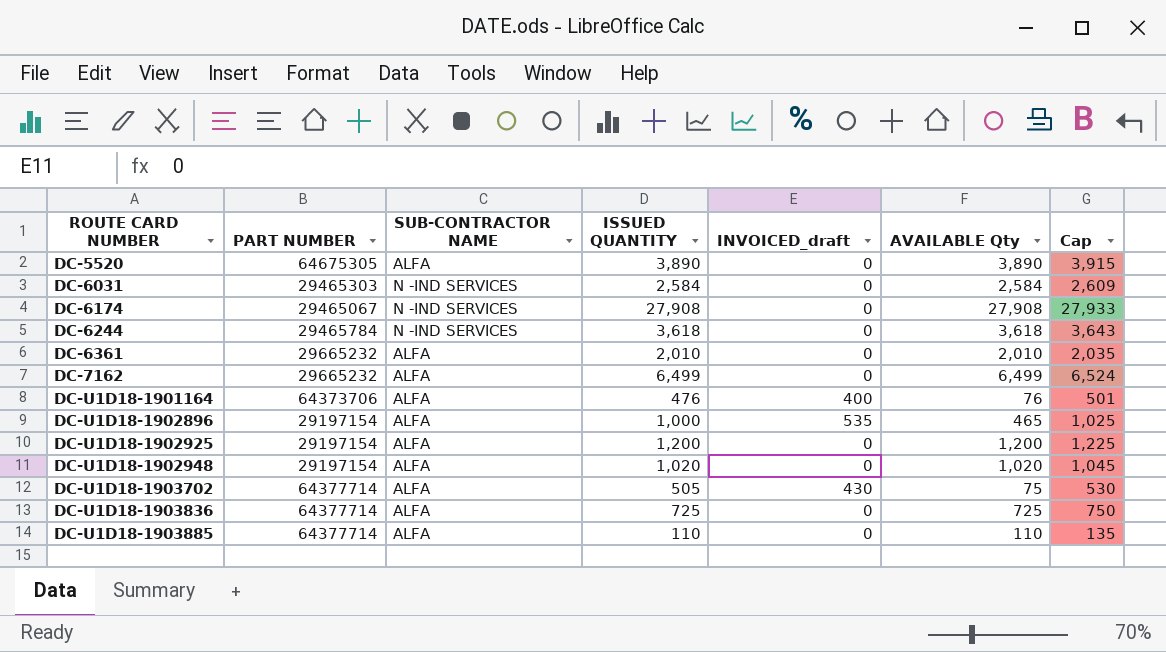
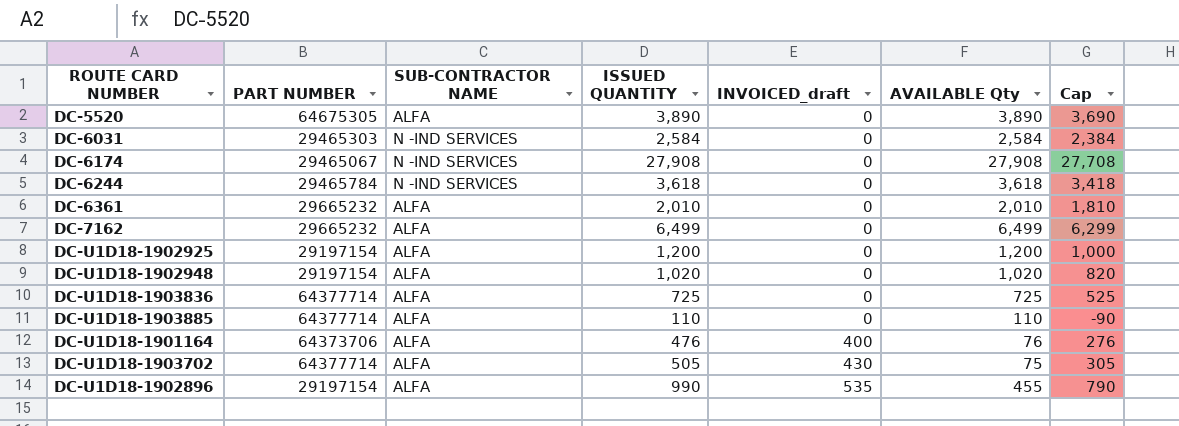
row order: ROUTE CARD NUMBER ascending -> INVOICED_draft ascending
column Cap | formula: [ISSUED QUANTITY] + 25 -> [ISSUED QUANTITY] - 200
DC-U1D18-1902896 | ISSUED QUANTITY: 1,000 -> 990
DC-U1D18-1902896 | AVAILABLE Qty: 465 -> 455

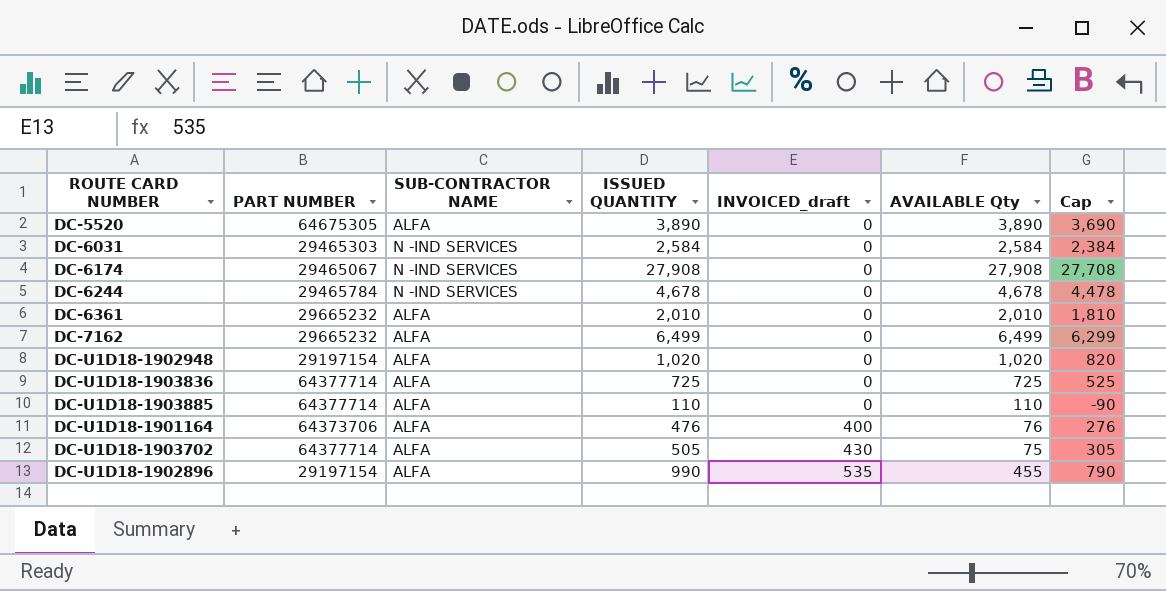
row DC-U1D18-1902925: 29197154 | ALFA | 1,200 | 0 | 1,200 | 1,000 -> none
DC-6244 | ISSUED QUANTITY: 3,618 -> 4,678
DC-6244 | AVAILABLE Qty: 3,618 -> 4,678
DC-6244 | Cap: 3,418 -> 4,478

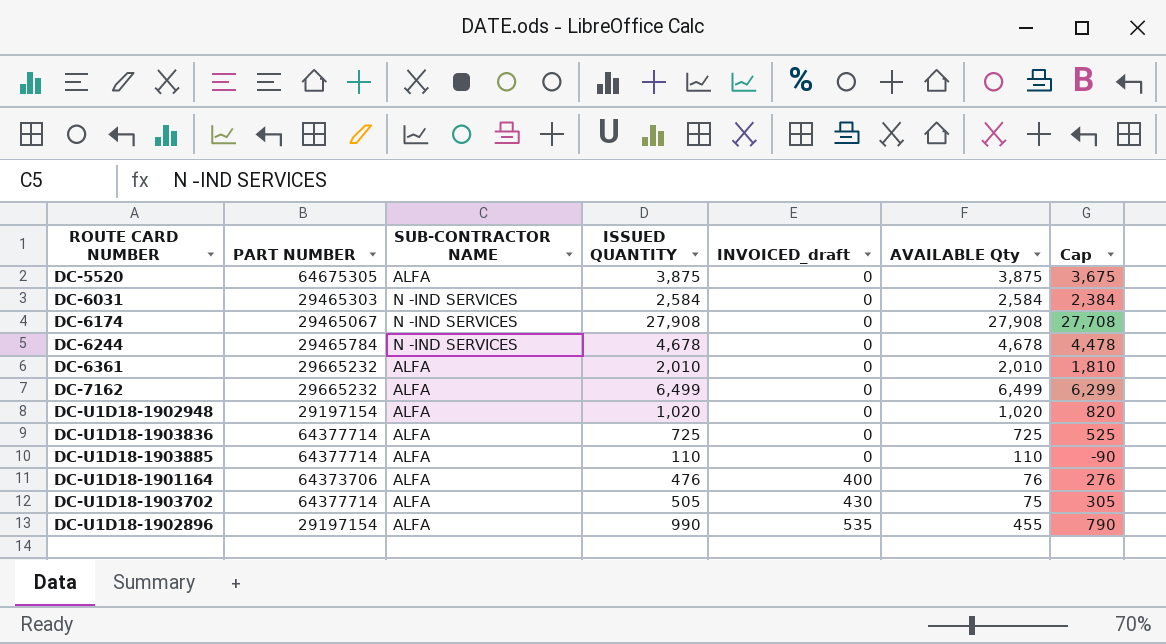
DC-5520 | ISSUED QUANTITY: 3,890 -> 3,875
DC-5520 | AVAILABLE Qty: 3,890 -> 3,875
DC-5520 | Cap: 3,690 -> 3,675

